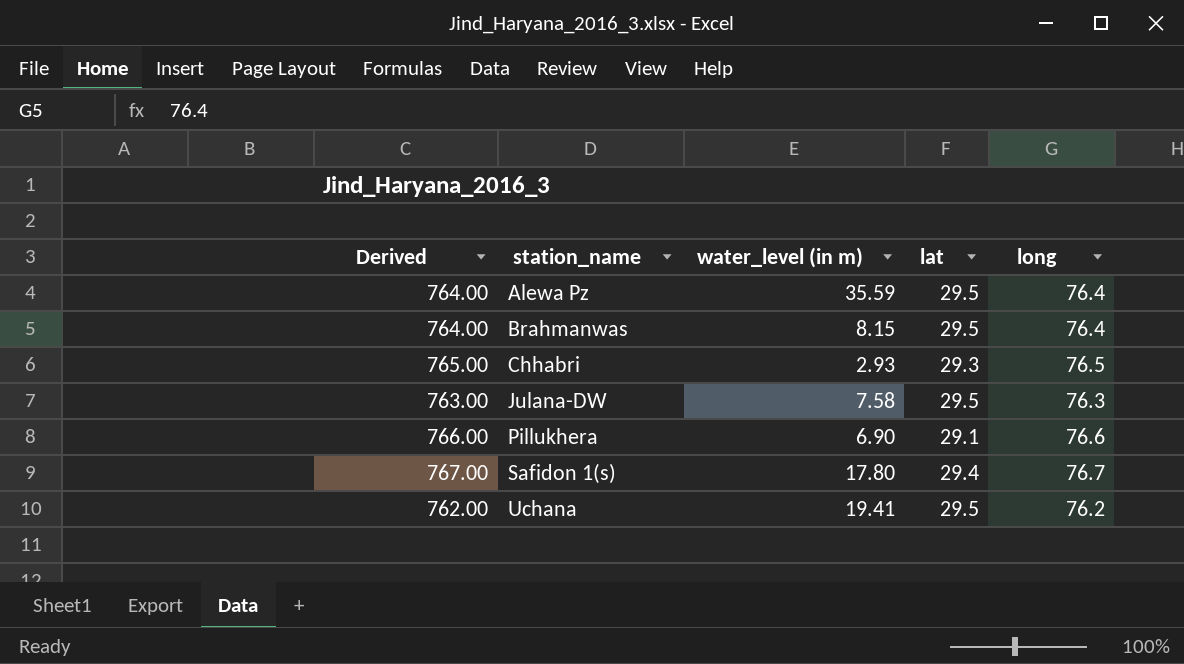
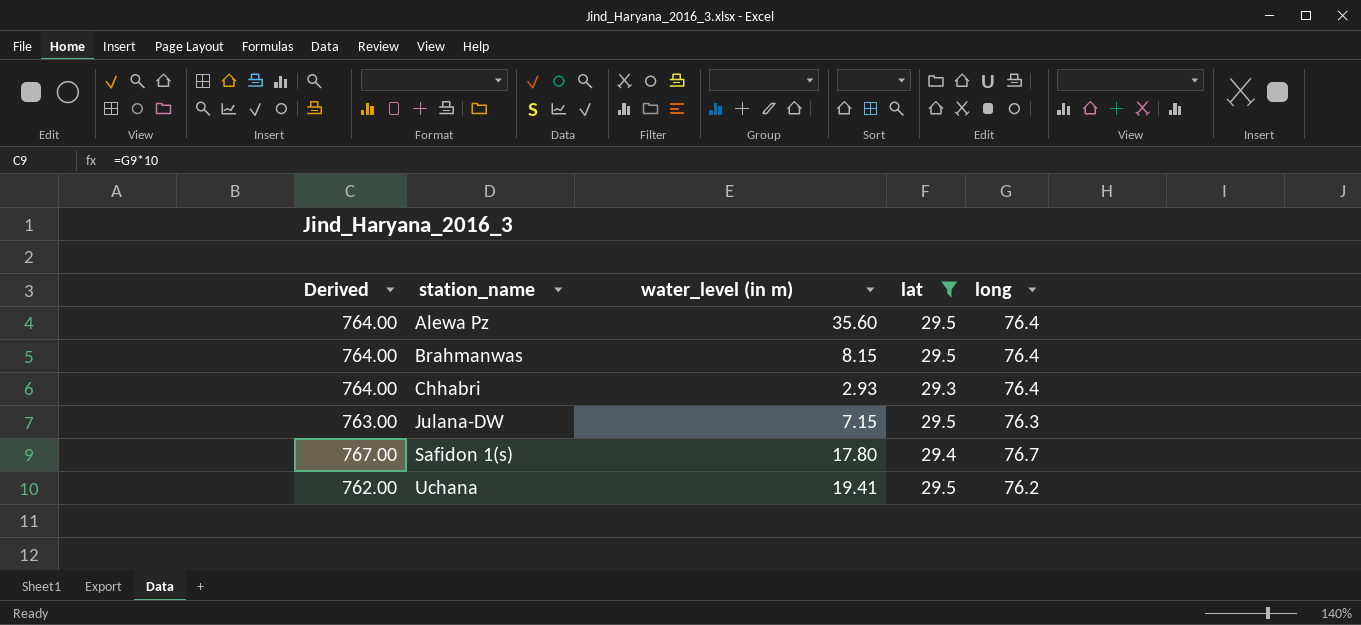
filter: none -> lat != 29.1
Alewa Pz | water_level (in m): 35.59 -> 35.60
Chhabri | Derived: 765.00 -> 764.00
Chhabri | long: 76.5 -> 76.4
Julana-DW | water_level (in m): 7.58 -> 7.15

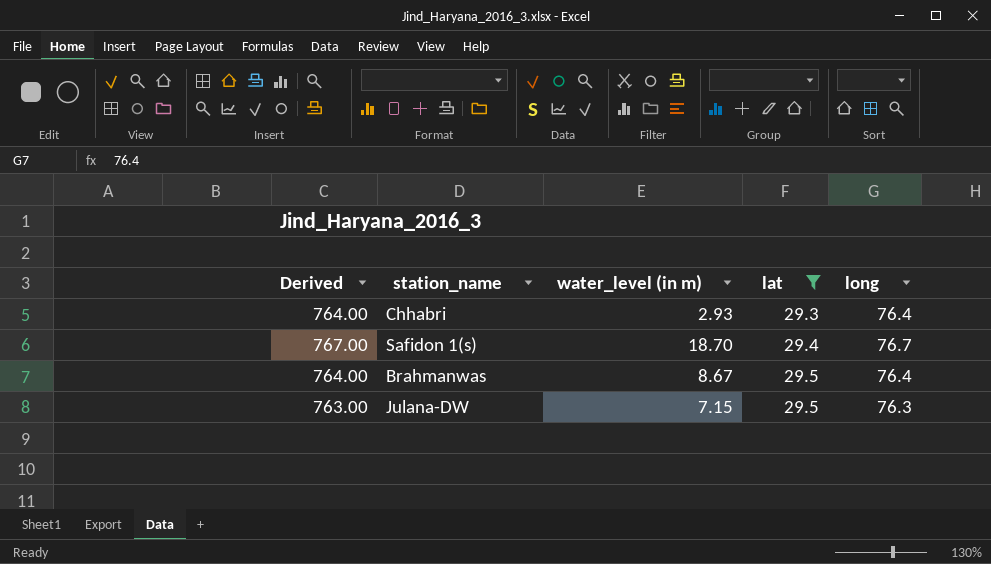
row order: station_name ascending -> lat ascending
row Alewa Pz: 764.00 | 35.60 | 29.5 | 76.4 -> none
row Uchana: 762.00 | 19.41 | 29.5 | 76.2 -> none
Safidon 1(s) | water_level (in m): 17.80 -> 18.70
Brahmanwas | water_level (in m): 8.15 -> 8.67

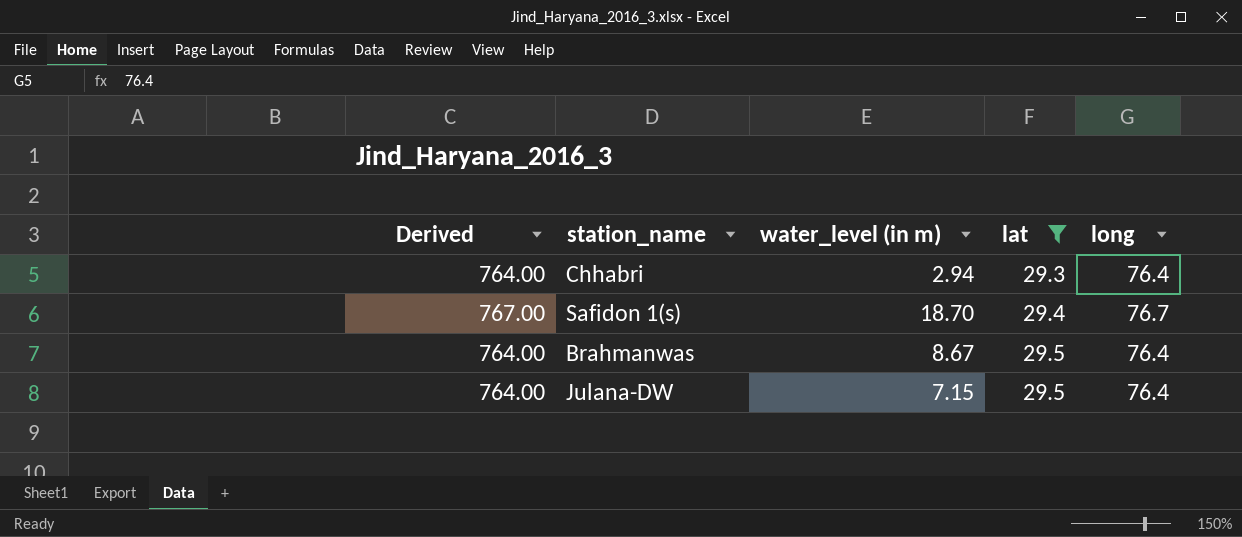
Chhabri | water_level (in m): 2.93 -> 2.94
Julana-DW | Derived: 763.00 -> 764.00
Julana-DW | long: 76.3 -> 76.4

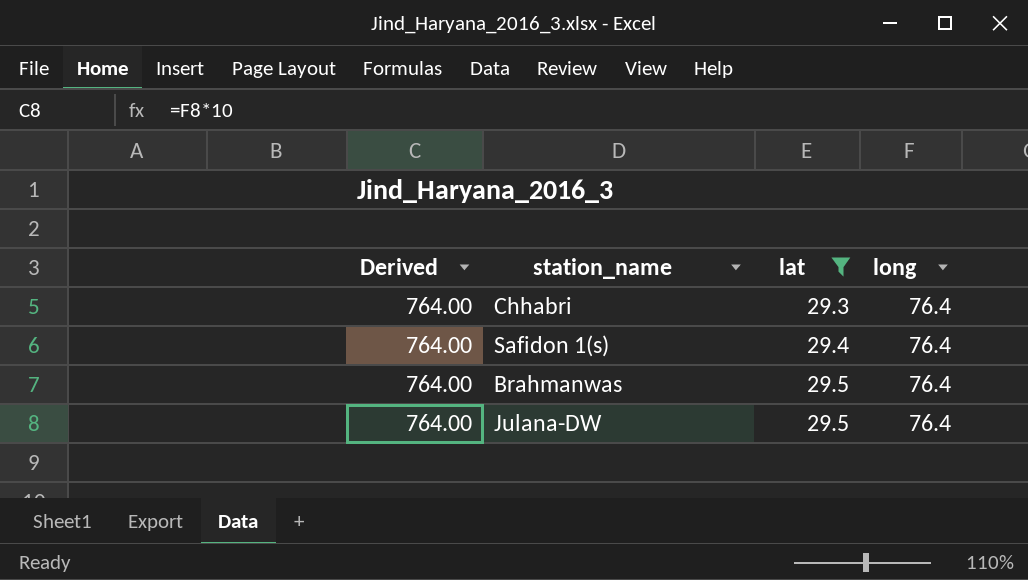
column water_level (in m) | position: 3 -> none
Safidon 1(s) | Derived: 767.00 -> 764.00
Safidon 1(s) | long: 76.7 -> 76.4

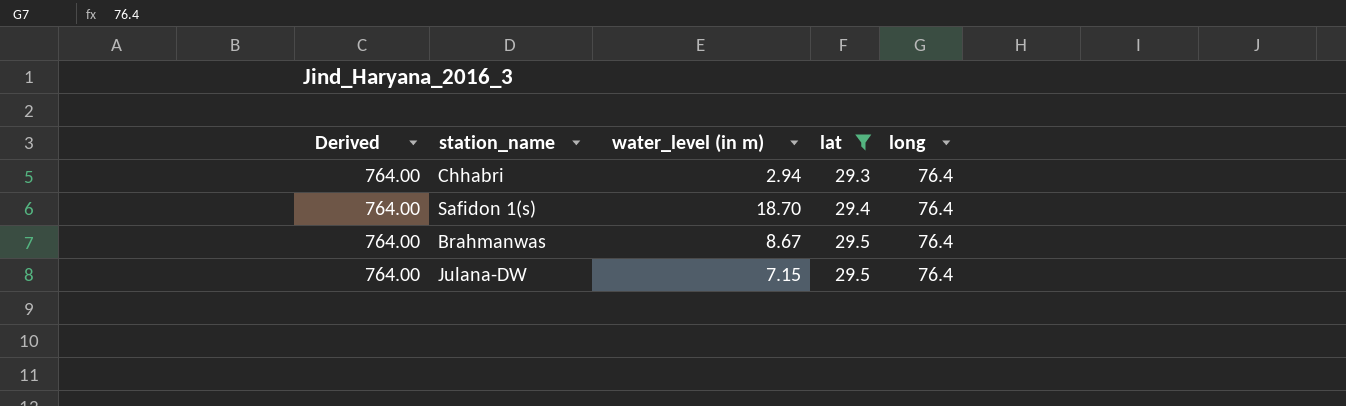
column water_level (in m) | position: none -> 3

